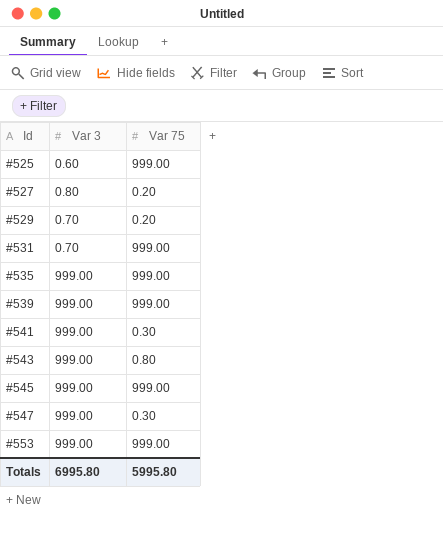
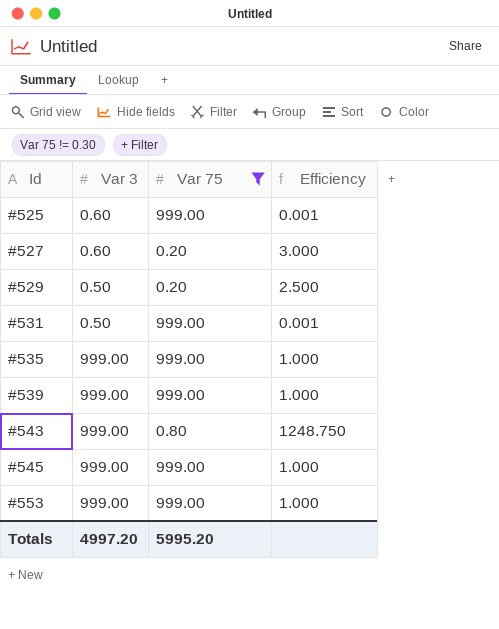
filter: none -> Var 75 != 0.30
column Efficiency | formula: none -> [Var 3] / [Var 75]
#527 | Var 3: 0.80 -> 0.60
#529 | Var 3: 0.70 -> 0.50
#531 | Var 3: 0.70 -> 0.50
Totals | Var 3: 6995.80 -> 4997.20
Totals | Var 75: 5995.80 -> 5995.20

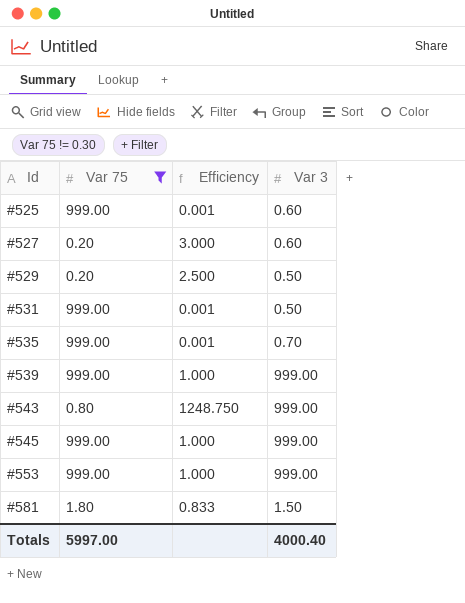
column Var 3 | position: 2 -> 4
#535 | Efficiency: 1.000 -> 0.001
#535 | Var 3: 999.00 -> 0.70
row #581: none -> 1.80 | 0.833 | 1.50
Totals | Var 75: 5995.20 -> 5997.00
Totals | Var 3: 4997.20 -> 4000.40

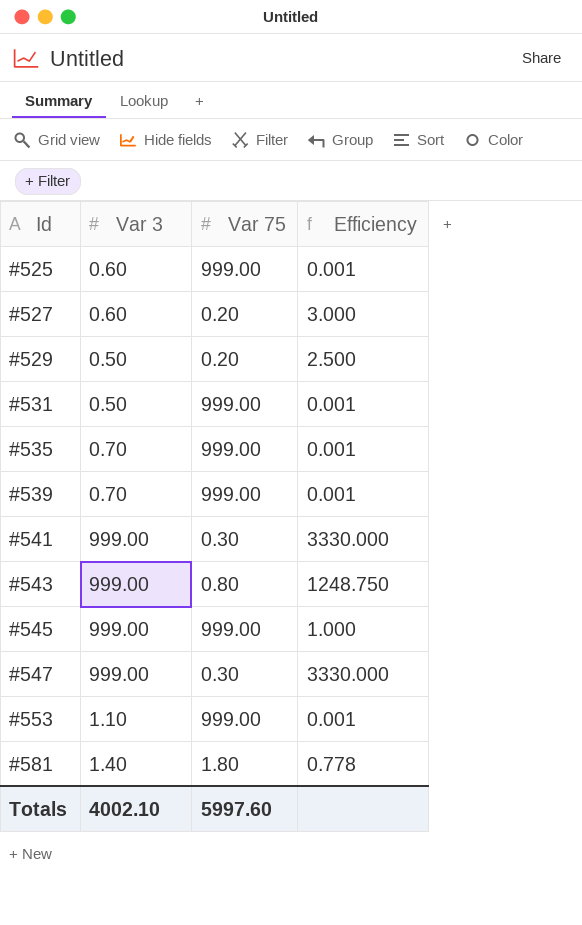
filter: Var 75 != 0.30 -> none
column Var 3 | position: 4 -> 2
#539 | Var 3: 999.00 -> 0.70
#539 | Efficiency: 1.000 -> 0.001
#553 | Var 3: 999.00 -> 1.10
#553 | Efficiency: 1.000 -> 0.001
#581 | Var 3: 1.50 -> 1.40
#581 | Efficiency: 0.833 -> 0.778
Totals | Var 3: 4000.40 -> 4002.10
Totals | Var 75: 5997.00 -> 5997.60

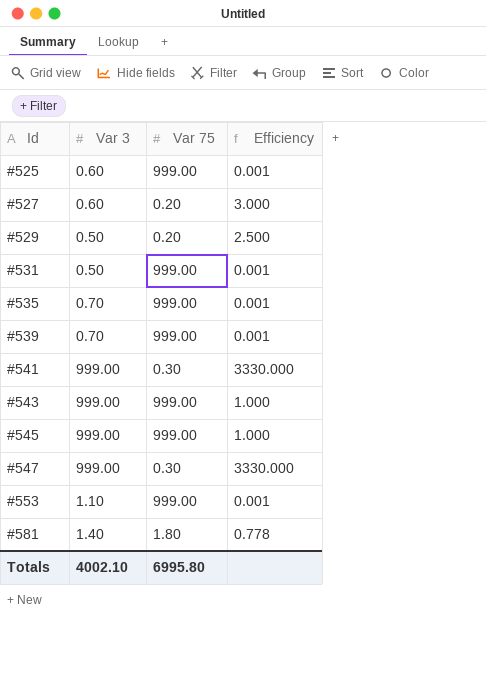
#543 | Var 75: 0.80 -> 999.00
#543 | Efficiency: 1248.750 -> 1.000
Totals | Var 75: 5997.60 -> 6995.80

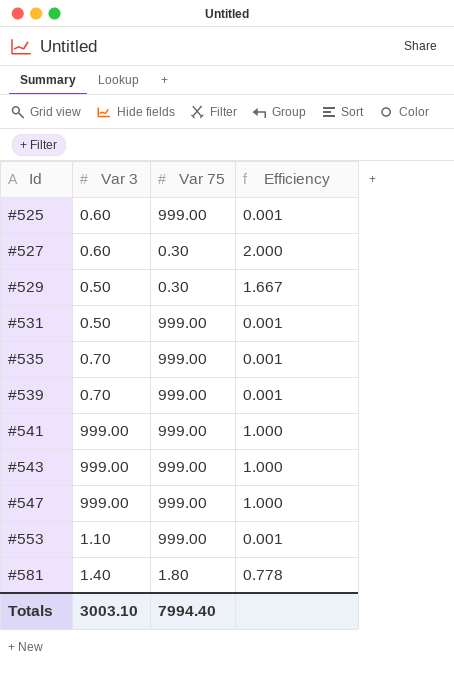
row #545: 999.00 | 999.00 | 1.000 -> none
#527 | Var 75: 0.20 -> 0.30
#527 | Efficiency: 3.000 -> 2.000
#529 | Var 75: 0.20 -> 0.30
#529 | Efficiency: 2.500 -> 1.667
#541 | Var 75: 0.30 -> 999.00
#541 | Efficiency: 3330.000 -> 1.000
#547 | Var 75: 0.30 -> 999.00
#547 | Efficiency: 3330.000 -> 1.000
Totals | Var 3: 4002.10 -> 3003.10
Totals | Var 75: 6995.80 -> 7994.40

